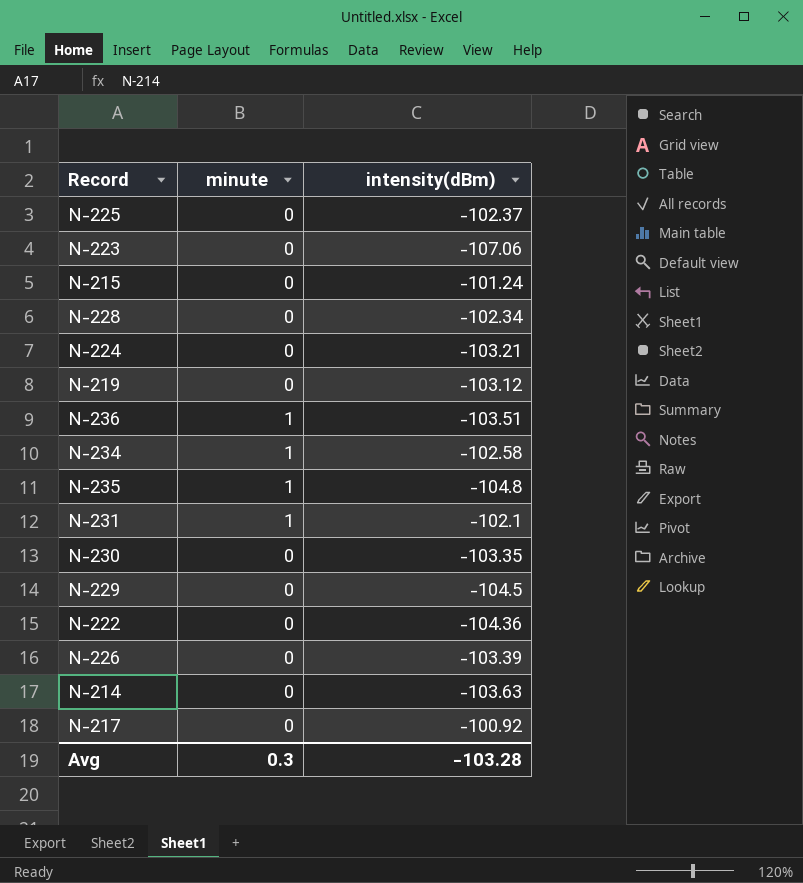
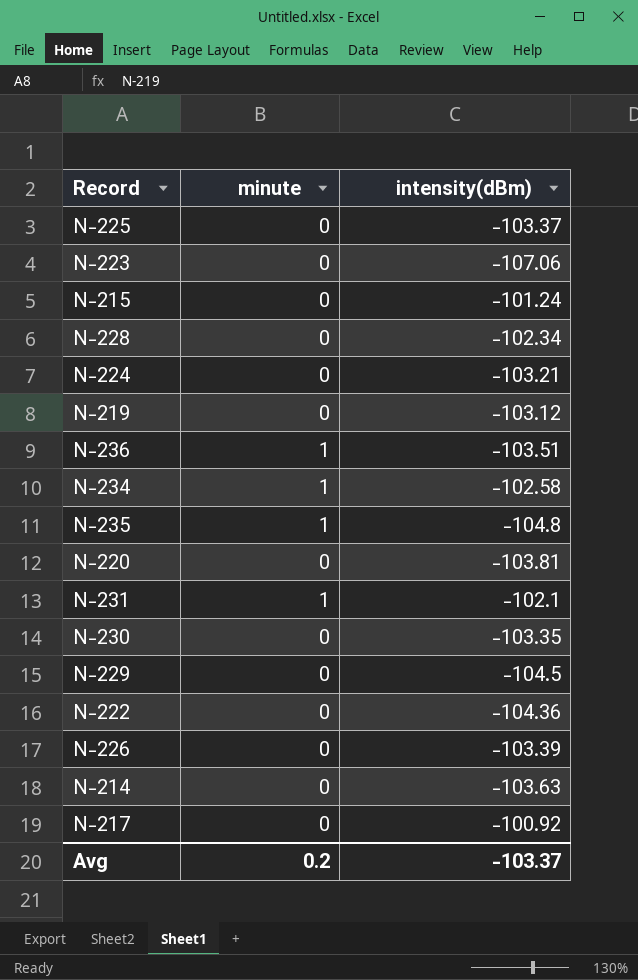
N-225 | intensity(dBm): -102.37 -> -103.37
row N-220: none -> 0 | -103.81
Avg | minute: 0.3 -> 0.2
Avg | intensity(dBm): -103.28 -> -103.37

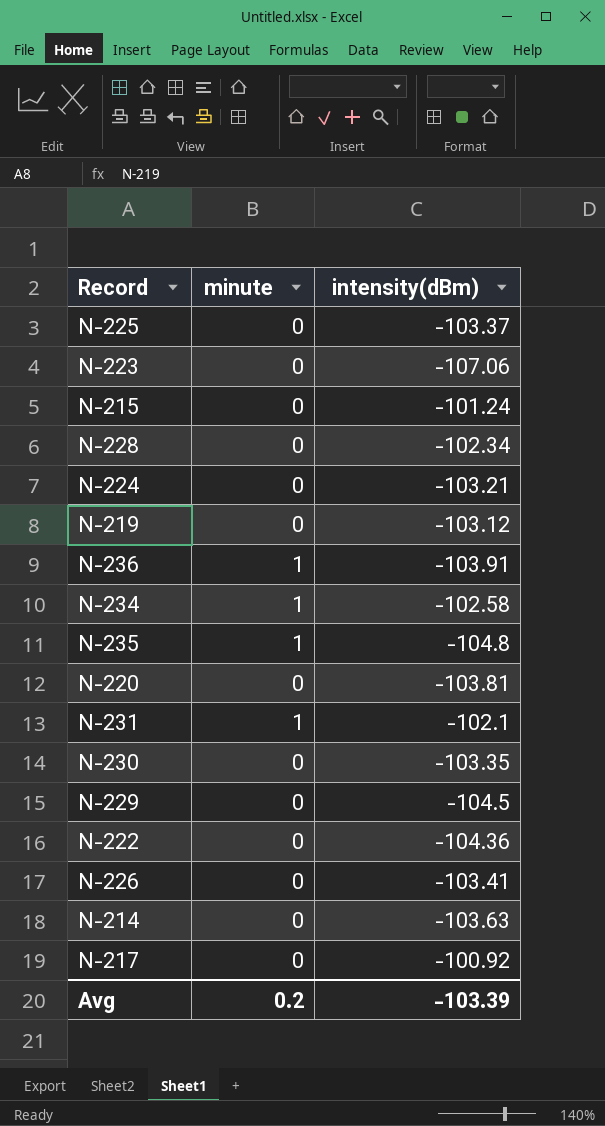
N-236 | intensity(dBm): -103.51 -> -103.91
N-226 | intensity(dBm): -103.39 -> -103.41
Avg | intensity(dBm): -103.37 -> -103.39

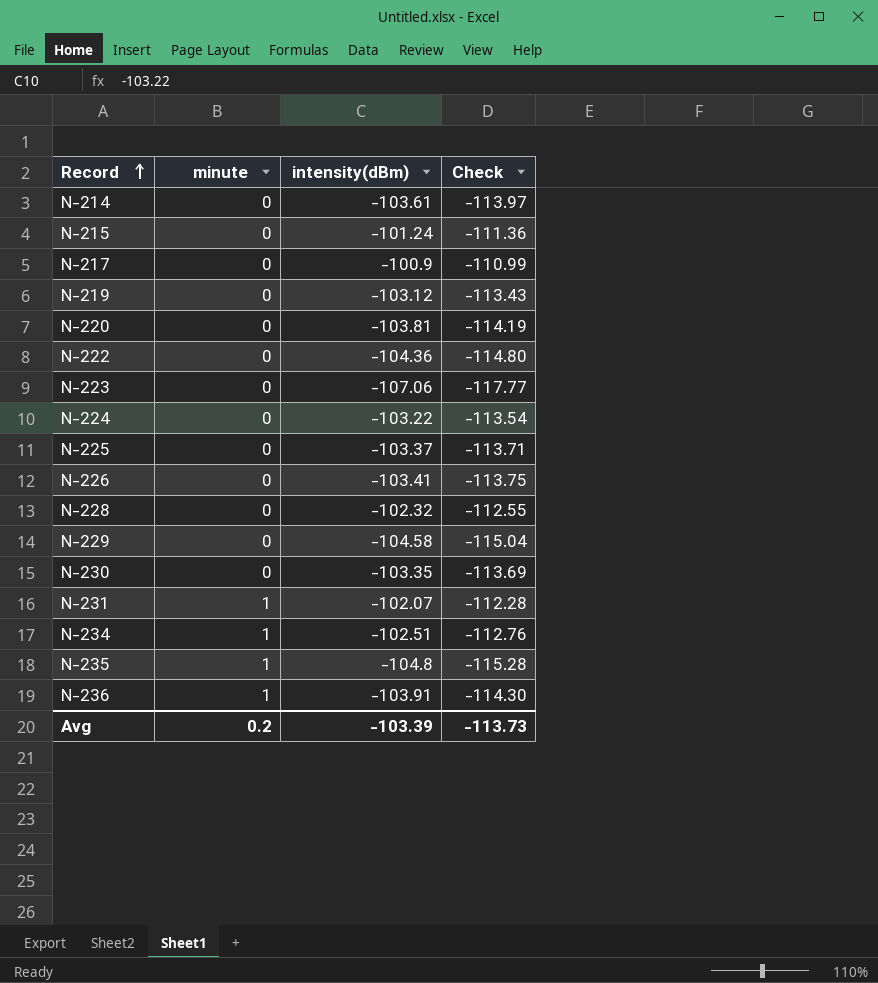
row order: none -> Record ascending
column Check | formula: none -> [intensity(dBm)] * 1.1
N-214 | intensity(dBm): -103.63 -> -103.61
N-217 | intensity(dBm): -100.92 -> -100.9
N-224 | intensity(dBm): -103.21 -> -103.22
N-228 | intensity(dBm): -102.34 -> -102.32
N-229 | intensity(dBm): -104.5 -> -104.58
N-231 | intensity(dBm): -102.1 -> -102.07
N-234 | intensity(dBm): -102.58 -> -102.51

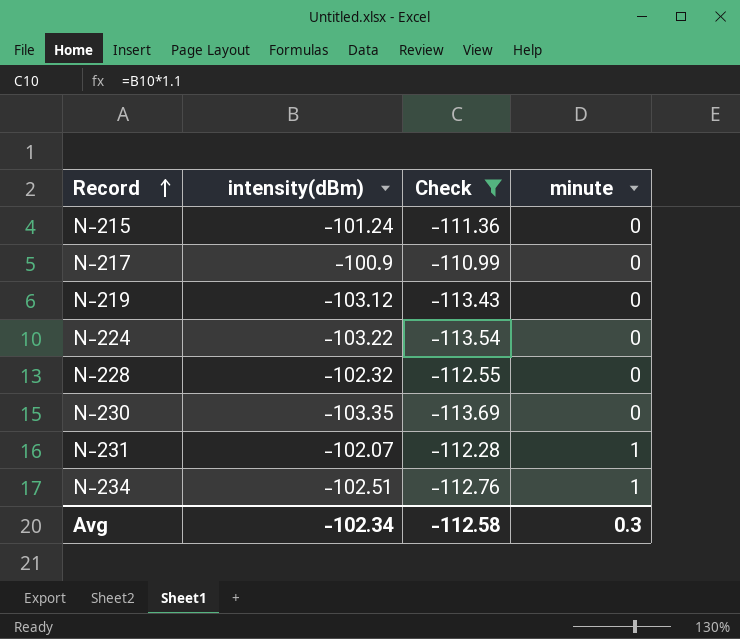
filter: none -> Check >= -113.69
column minute | position: 2 -> 4
Avg | intensity(dBm): -103.39 -> -102.34
Avg | Check: -113.73 -> -112.58
Avg | minute: 0.2 -> 0.3

